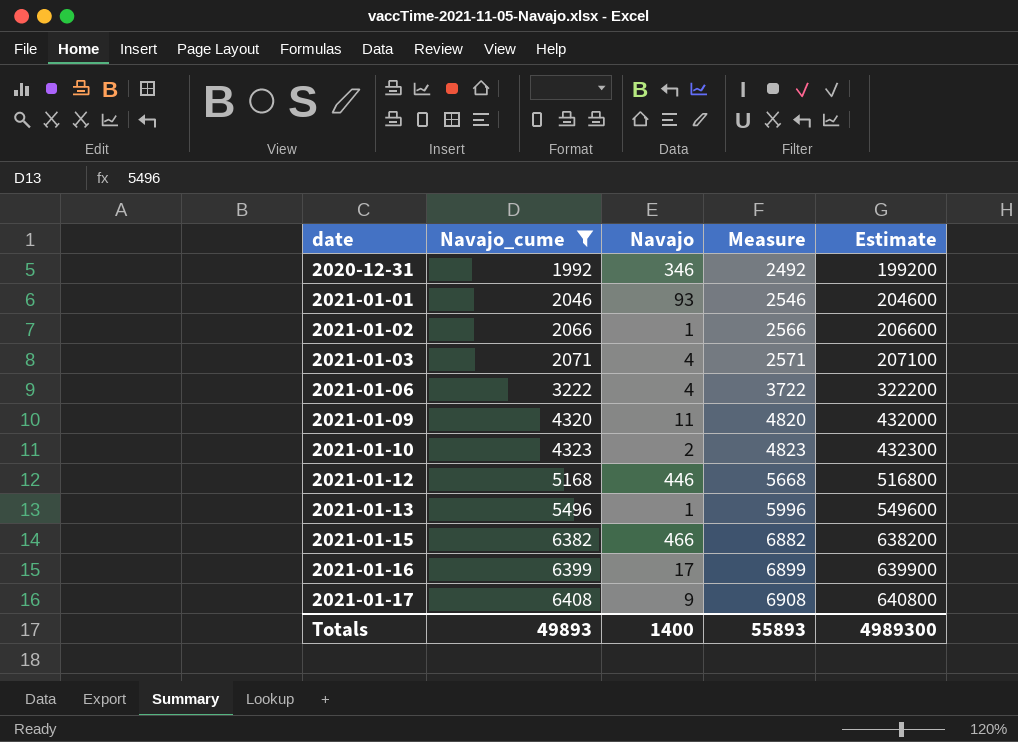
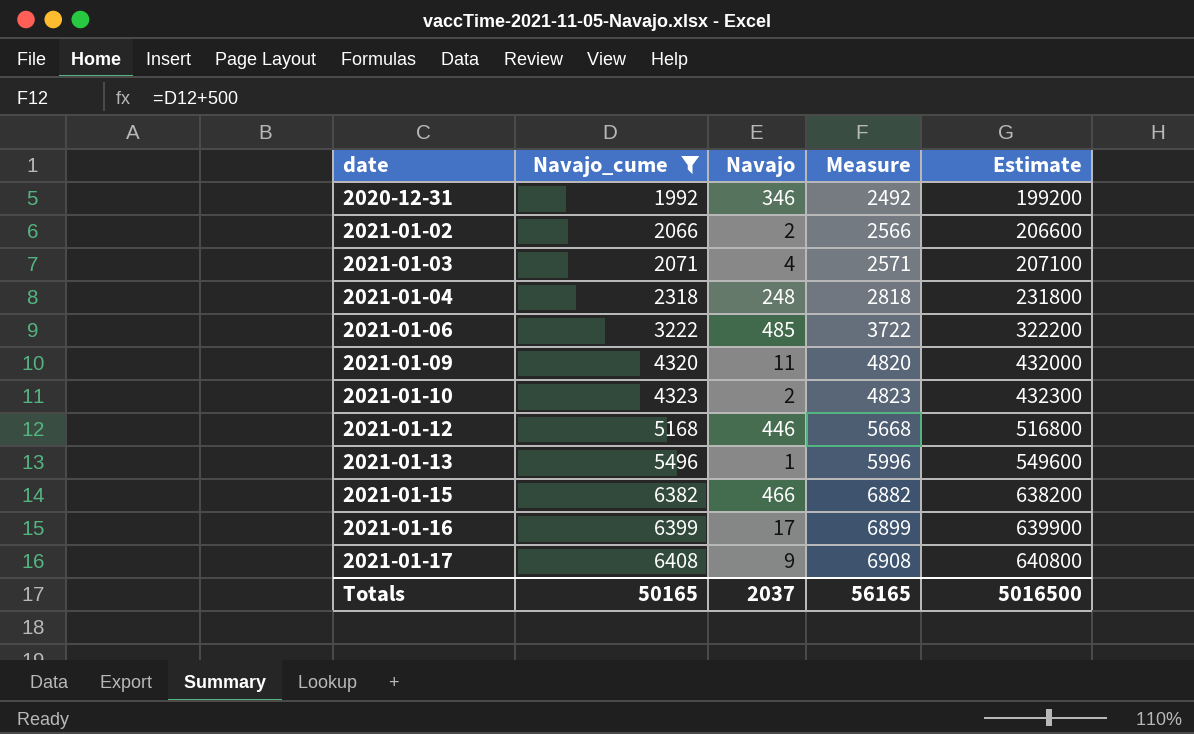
row 2021-01-01: 2046 | 93 | 2546 | 204600 -> none
2021-01-02 | Navajo: 1 -> 2
row 2021-01-04: none -> 2318 | 248 | 2818 | 231800
2021-01-06 | Navajo: 4 -> 485
Totals | Navajo_cume: 49893 -> 50165
Totals | Navajo: 1400 -> 2037
Totals | Measure: 55893 -> 56165
Totals | Estimate: 4989300 -> 5016500

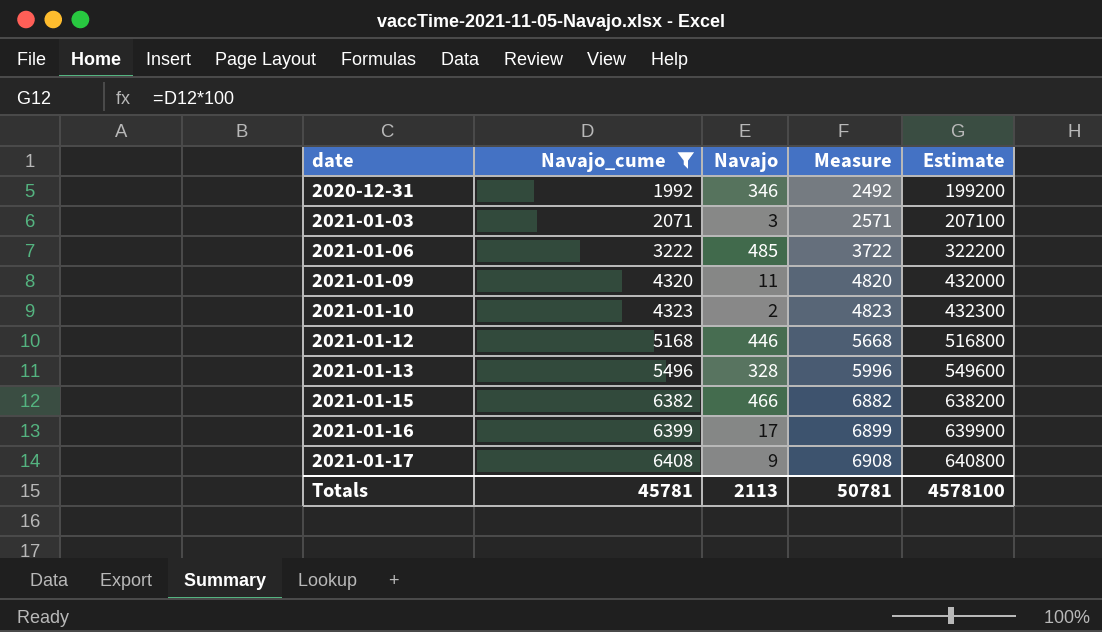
row 2021-01-02: 2066 | 2 | 2566 | 206600 -> none
row 2021-01-04: 2318 | 248 | 2818 | 231800 -> none
2021-01-03 | Navajo: 4 -> 3
2021-01-13 | Navajo: 1 -> 328
Totals | Navajo_cume: 50165 -> 45781
Totals | Navajo: 2037 -> 2113
Totals | Measure: 56165 -> 50781
Totals | Estimate: 5016500 -> 4578100

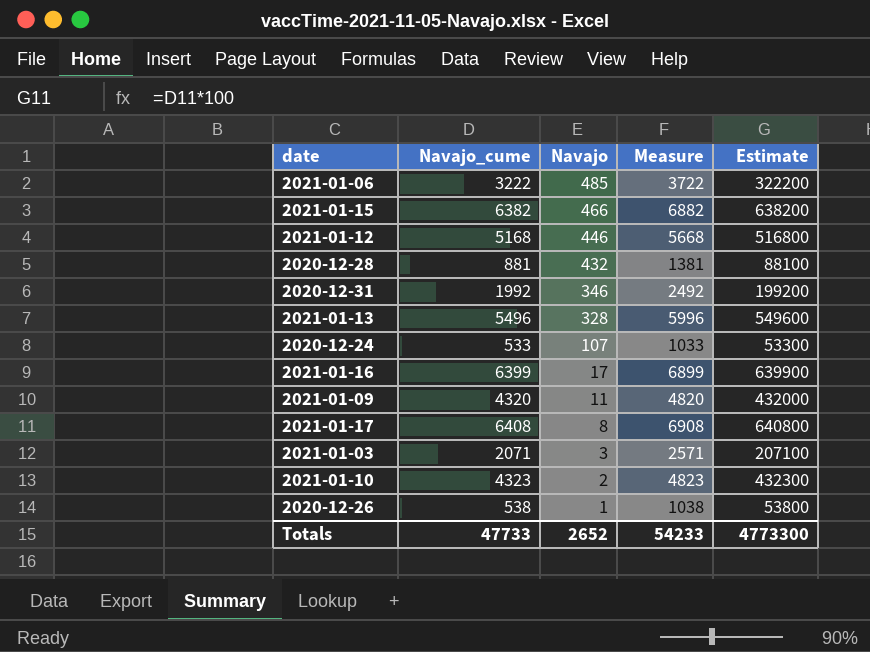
filter: Navajo_cume >= 1992 -> none
row order: date ascending -> Navajo descending
2021-01-17 | Navajo: 9 -> 8
Totals | Navajo_cume: 45781 -> 47733
Totals | Navajo: 2113 -> 2652
Totals | Measure: 50781 -> 54233
Totals | Estimate: 4578100 -> 4773300

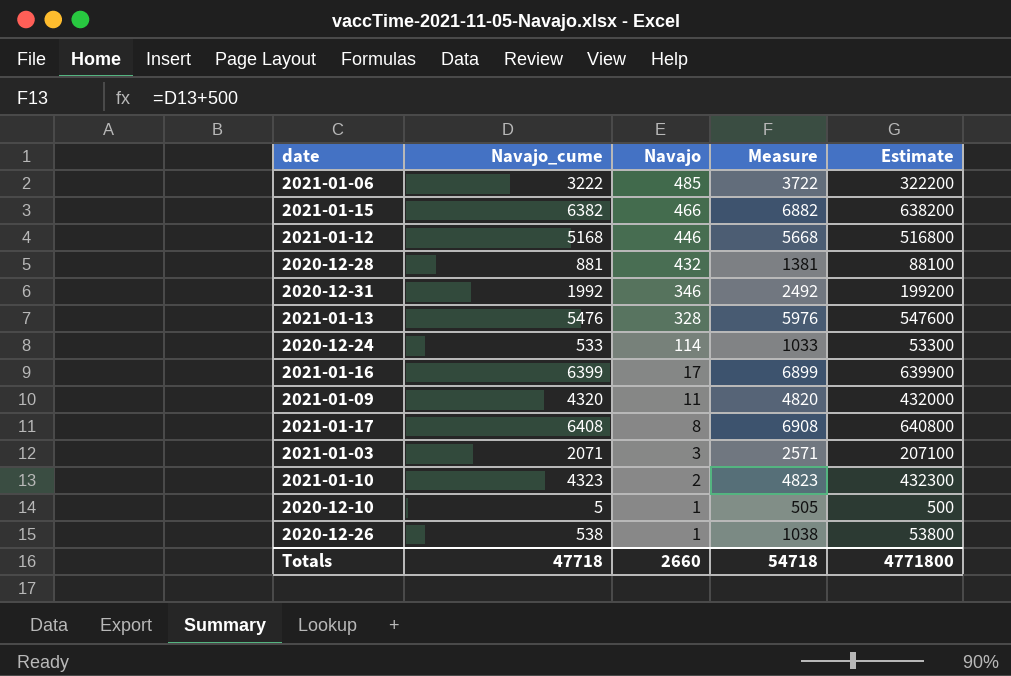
2021-01-13 | Navajo_cume: 5496 -> 5476
2021-01-13 | Measure: 5996 -> 5976
2021-01-13 | Estimate: 549600 -> 547600
2020-12-24 | Navajo: 107 -> 114
row 2020-12-10: none -> 5 | 1 | 505 | 500
Totals | Navajo_cume: 47733 -> 47718
Totals | Navajo: 2652 -> 2660
Totals | Measure: 54233 -> 54718
Totals | Estimate: 4773300 -> 4771800

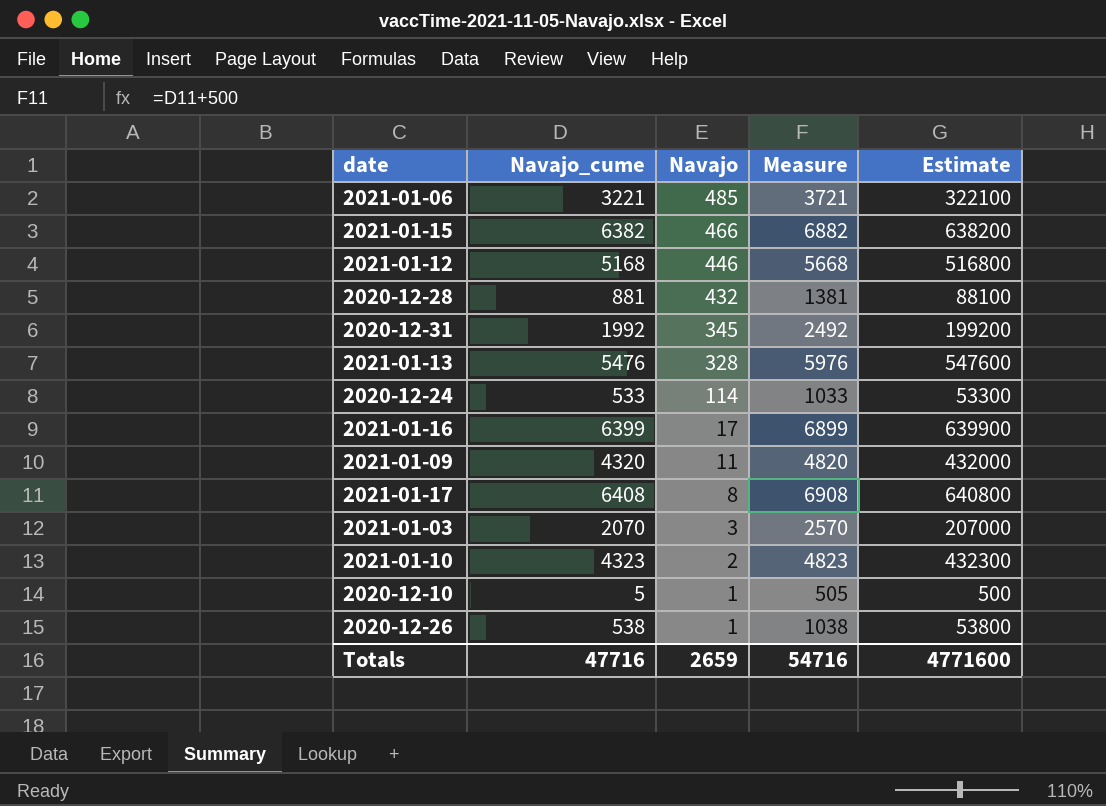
2021-01-06 | Navajo_cume: 3222 -> 3221
2021-01-06 | Measure: 3722 -> 3721
2021-01-06 | Estimate: 322200 -> 322100
2020-12-31 | Navajo: 346 -> 345
2021-01-03 | Navajo_cume: 2071 -> 2070
2021-01-03 | Measure: 2571 -> 2570
2021-01-03 | Estimate: 207100 -> 207000
Totals | Navajo_cume: 47718 -> 47716
Totals | Navajo: 2660 -> 2659
Totals | Measure: 54718 -> 54716
Totals | Estimate: 4771800 -> 4771600

